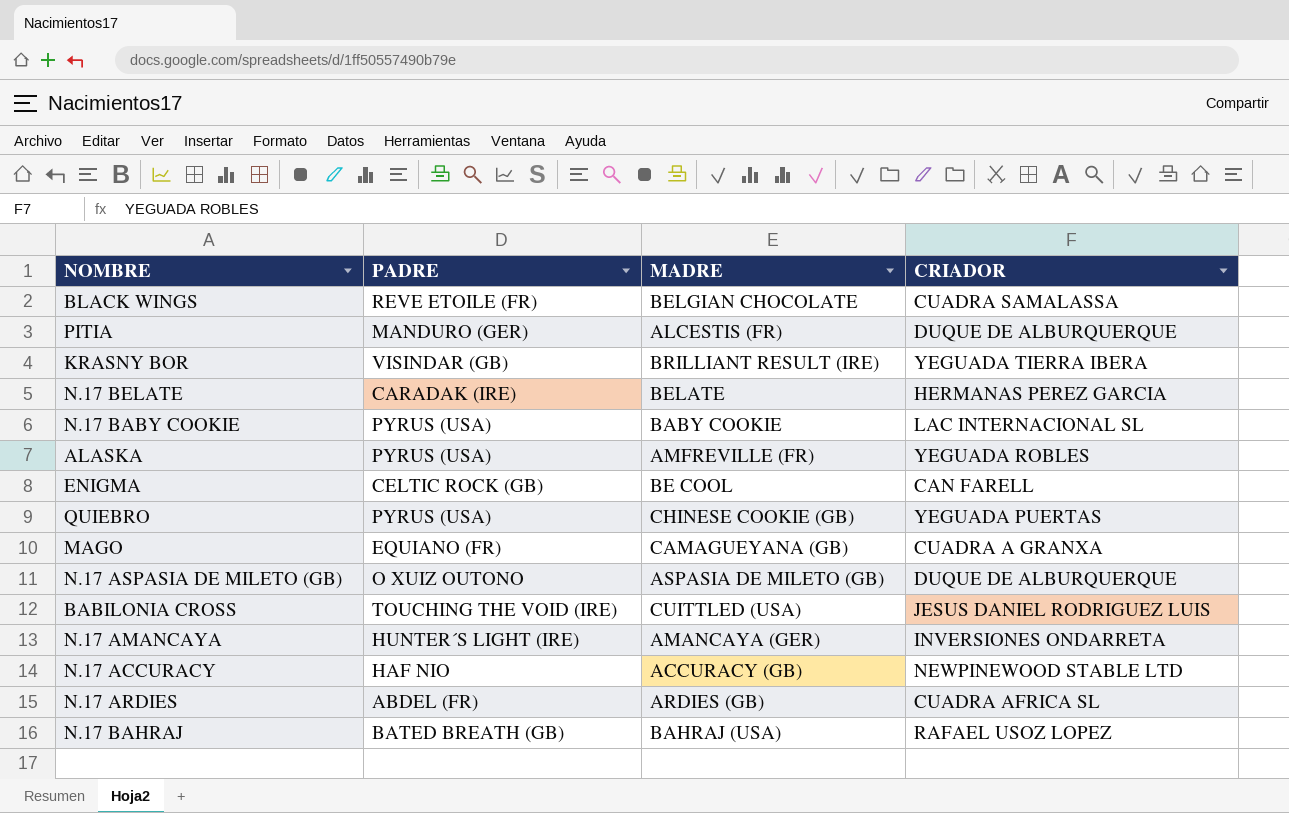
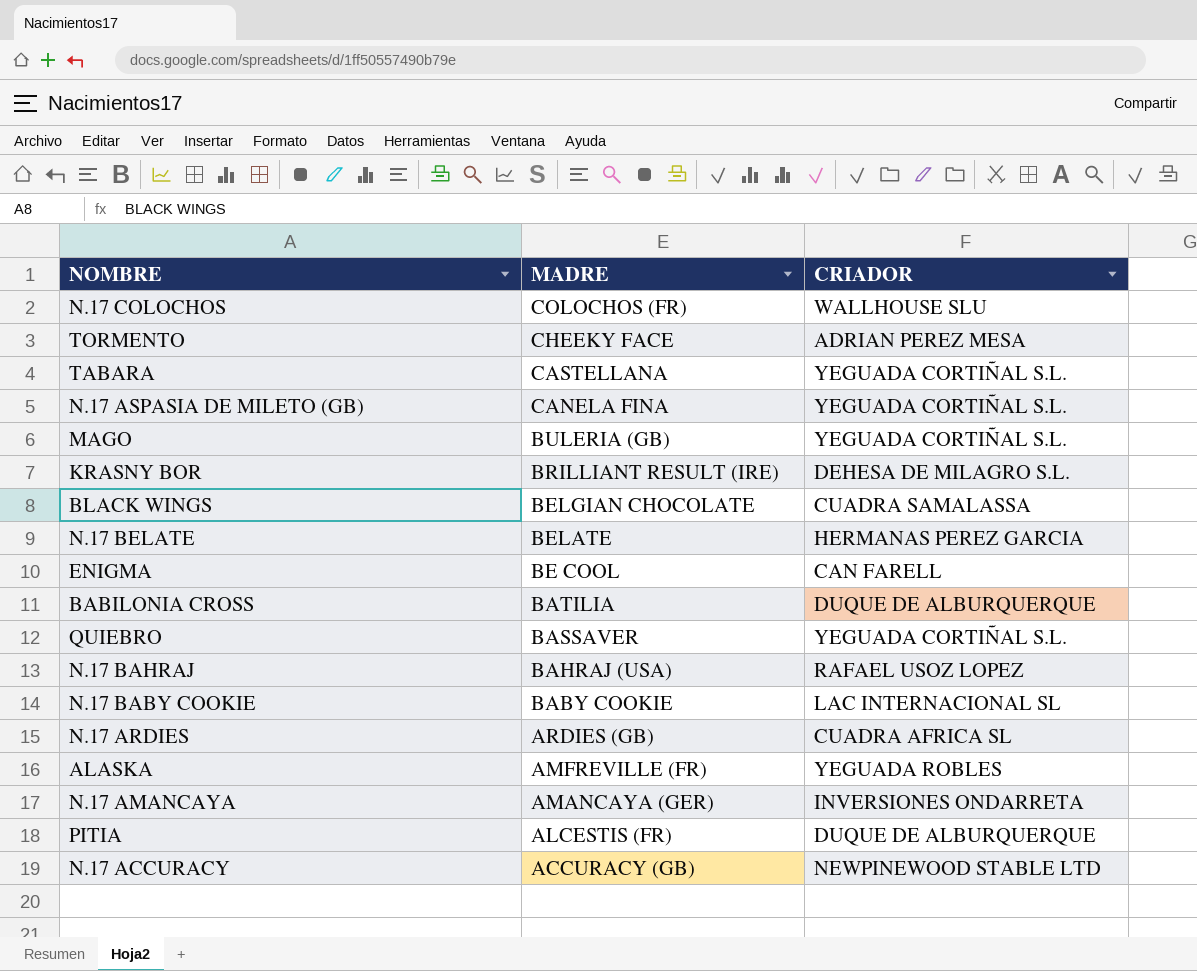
row order: none -> MADRE descending
column PADRE | position: 2 -> none
row N.17 COLOCHOS: none -> COLOCHOS (FR) | WALLHOUSE SLU
row TORMENTO: none -> CHEEKY FACE | ADRIAN PEREZ MESA
row TABARA: none -> CASTELLANA | YEGUADA CORTIÑAL S.L.
N.17 ASPASIA DE MILETO (GB) | MADRE: ASPASIA DE MILETO (GB) -> CANELA FINA
N.17 ASPASIA DE MILETO (GB) | CRIADOR: DUQUE DE ALBURQUERQUE -> YEGUADA CORTIÑAL S.L.
MAGO | MADRE: CAMAGUEYANA (GB) -> BULERIA (GB)
MAGO | CRIADOR: CUADRA A GRANXA -> YEGUADA CORTIÑAL S.L.
KRASNY BOR | CRIADOR: YEGUADA TIERRA IBERA -> DEHESA DE MILAGRO S.L.
BABILONIA CROSS | MADRE: CUITTLED (USA) -> BATILIA
BABILONIA CROSS | CRIADOR: JESUS DANIEL RODRIGUEZ LUIS -> DUQUE DE ALBURQUERQUE
QUIEBRO | MADRE: CHINESE COOKIE (GB) -> BASSAVER
QUIEBRO | CRIADOR: YEGUADA PUERTAS -> YEGUADA CORTIÑAL S.L.

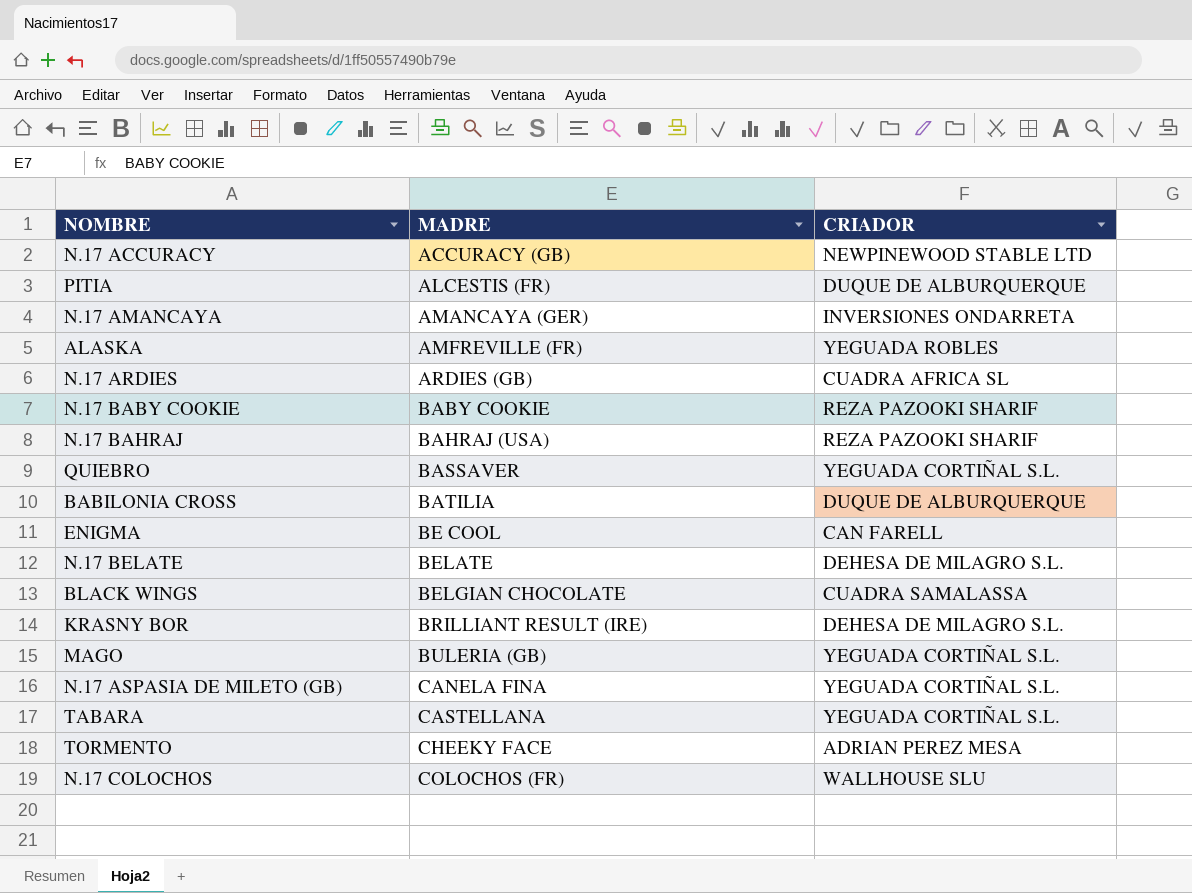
row order: MADRE descending -> MADRE ascending
N.17 BABY COOKIE | CRIADOR: LAC INTERNACIONAL SL -> REZA PAZOOKI SHARIF
N.17 BAHRAJ | CRIADOR: RAFAEL USOZ LOPEZ -> REZA PAZOOKI SHARIF
N.17 BELATE | CRIADOR: HERMANAS PEREZ GARCIA -> DEHESA DE MILAGRO S.L.

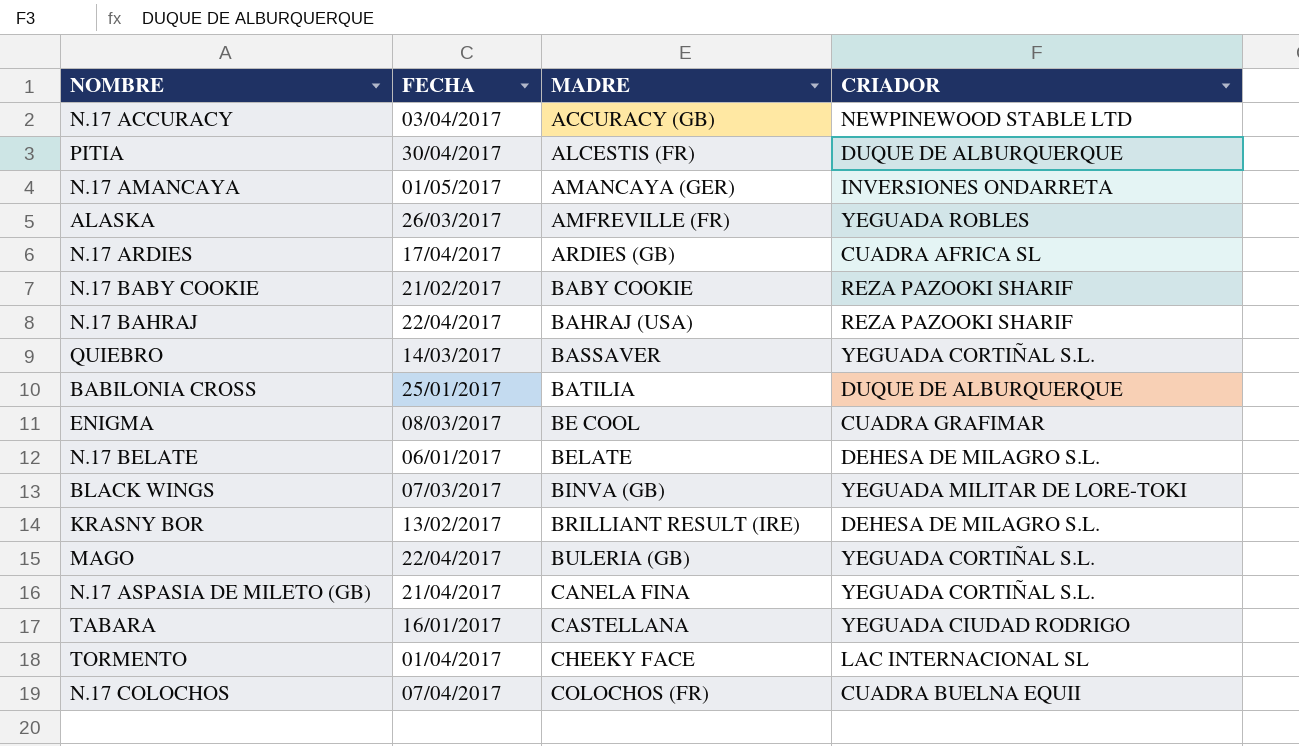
column FECHA | position: none -> 2
ENIGMA | CRIADOR: CAN FARELL -> CUADRA GRAFIMAR
BLACK WINGS | MADRE: BELGIAN CHOCOLATE -> BINVA (GB)
BLACK WINGS | CRIADOR: CUADRA SAMALASSA -> YEGUADA MILITAR DE LORE-TOKI
TABARA | CRIADOR: YEGUADA CORTIÑAL S.L. -> YEGUADA CIUDAD RODRIGO
TORMENTO | CRIADOR: ADRIAN PEREZ MESA -> LAC INTERNACIONAL SL
N.17 COLOCHOS | CRIADOR: WALLHOUSE SLU -> CUADRA BUELNA EQUII

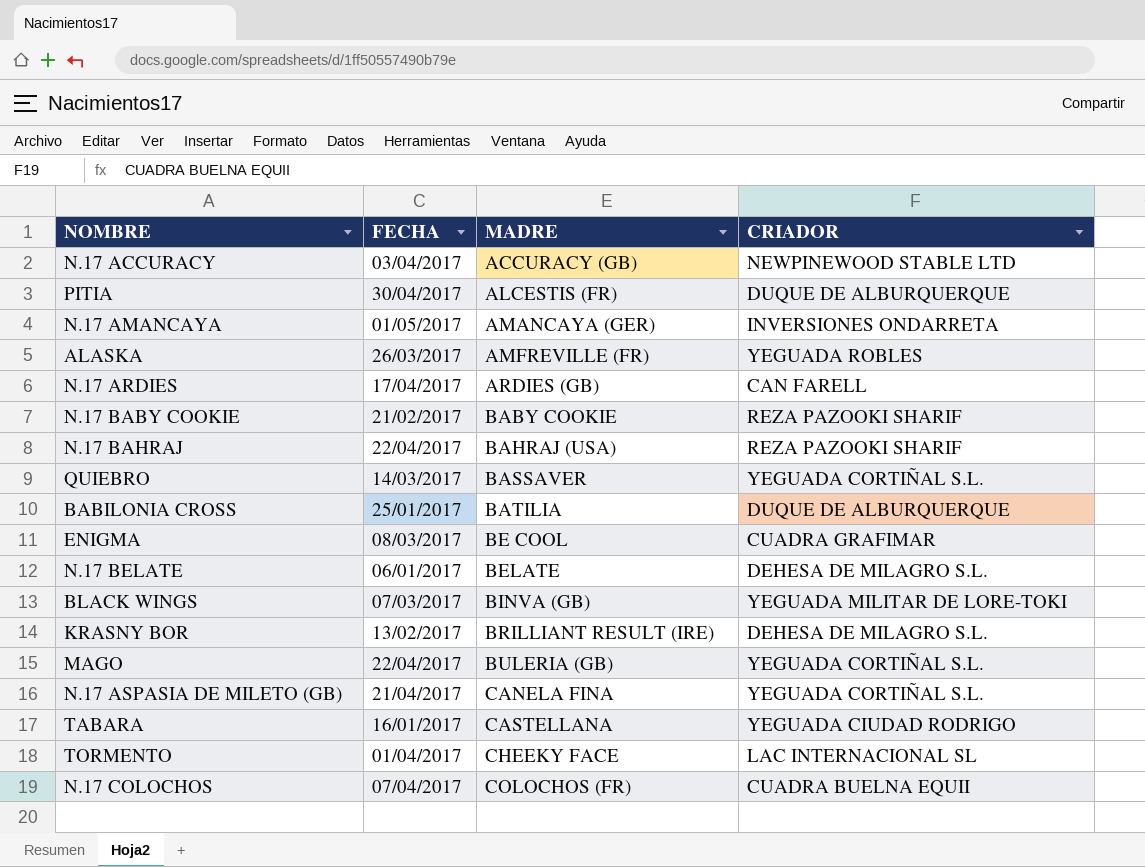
N.17 ARDIES | CRIADOR: CUADRA AFRICA SL -> CAN FARELL

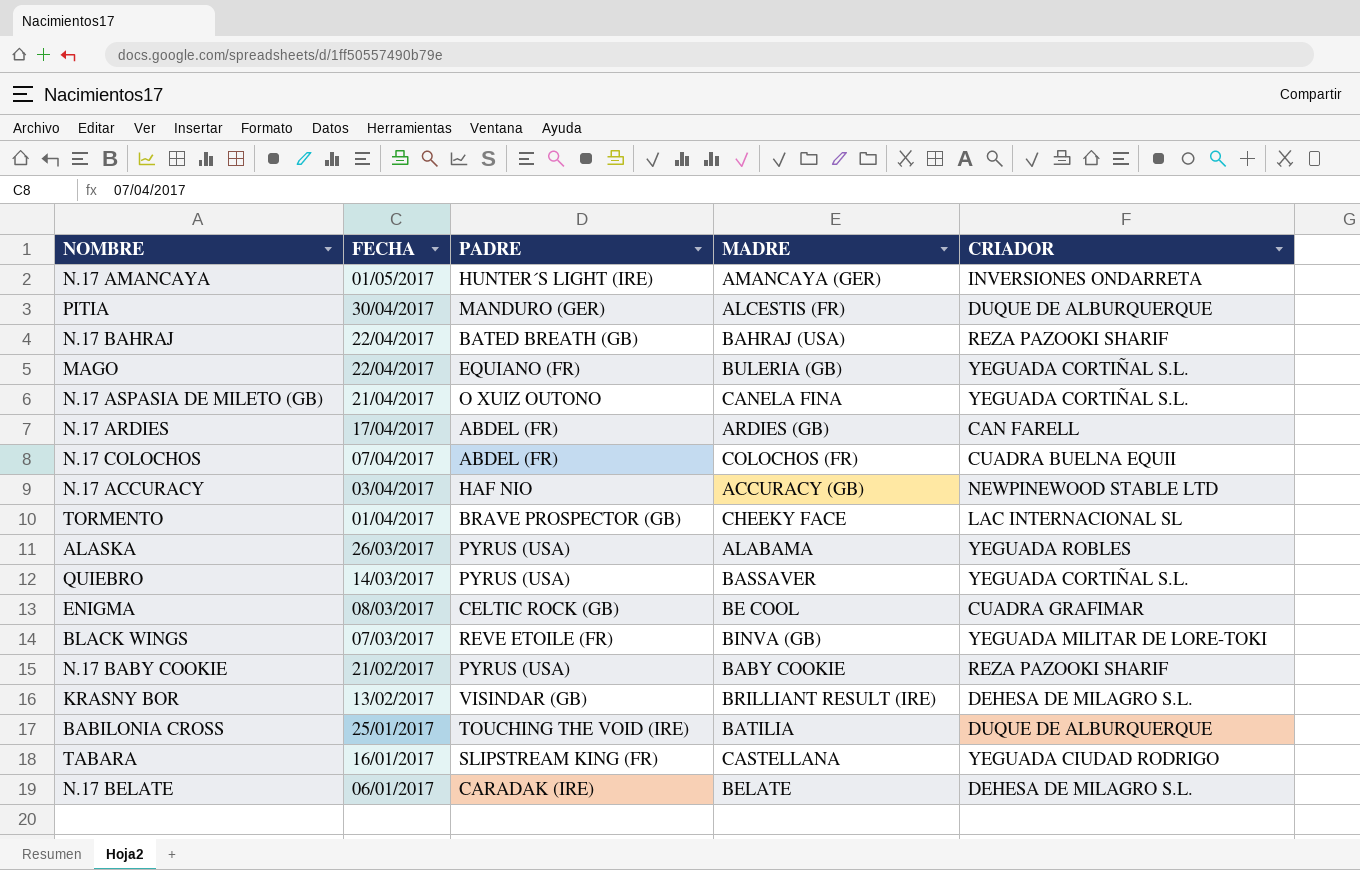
row order: MADRE ascending -> FECHA descending
column PADRE | position: none -> 3
ALASKA | MADRE: AMFREVILLE (FR) -> ALABAMA

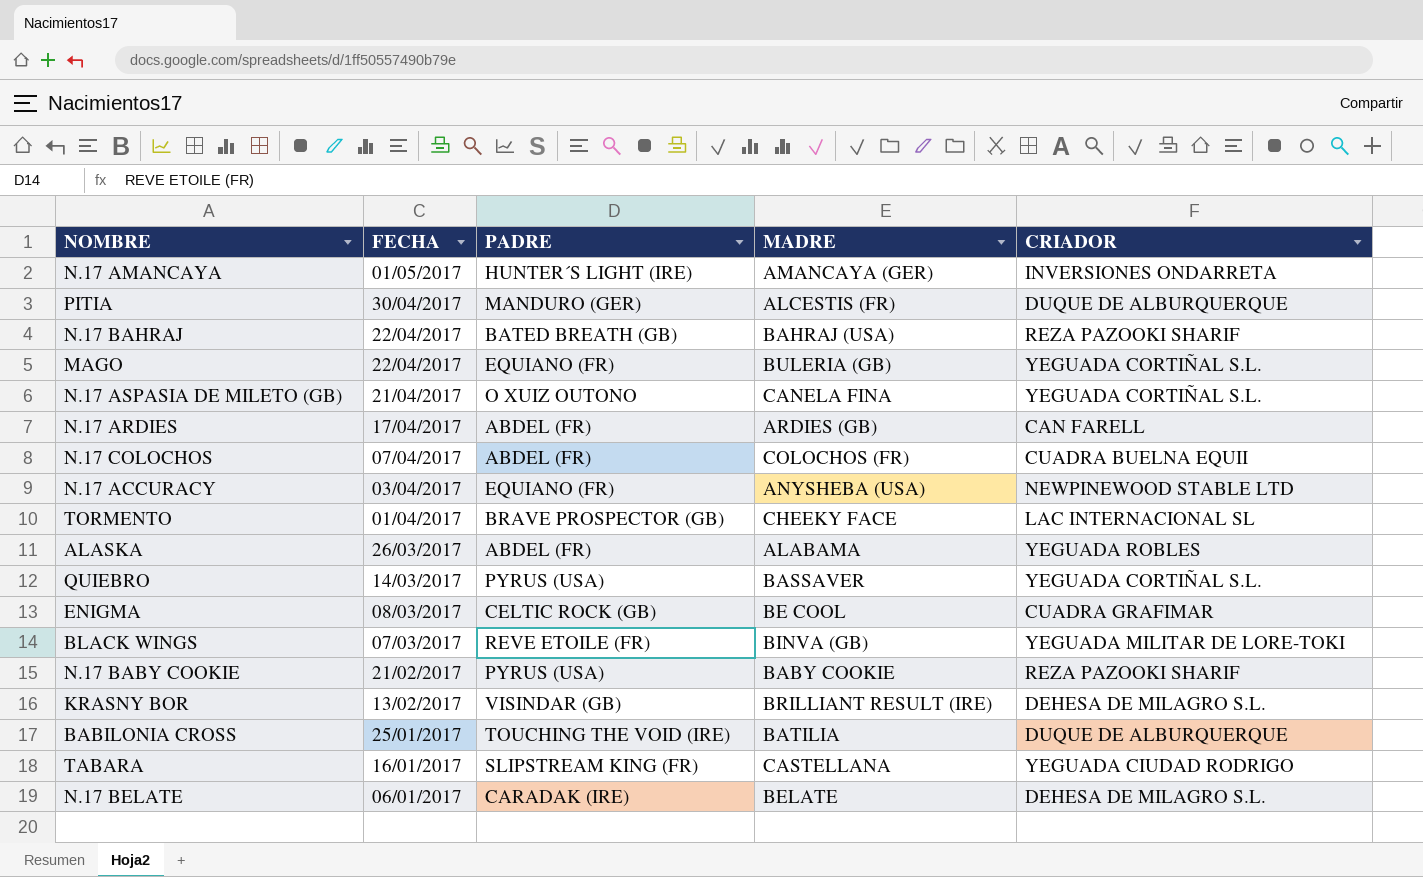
N.17 ACCURACY | PADRE: HAF NIO -> EQUIANO (FR)
N.17 ACCURACY | MADRE: ACCURACY (GB) -> ANYSHEBA (USA)
ALASKA | PADRE: PYRUS (USA) -> ABDEL (FR)

